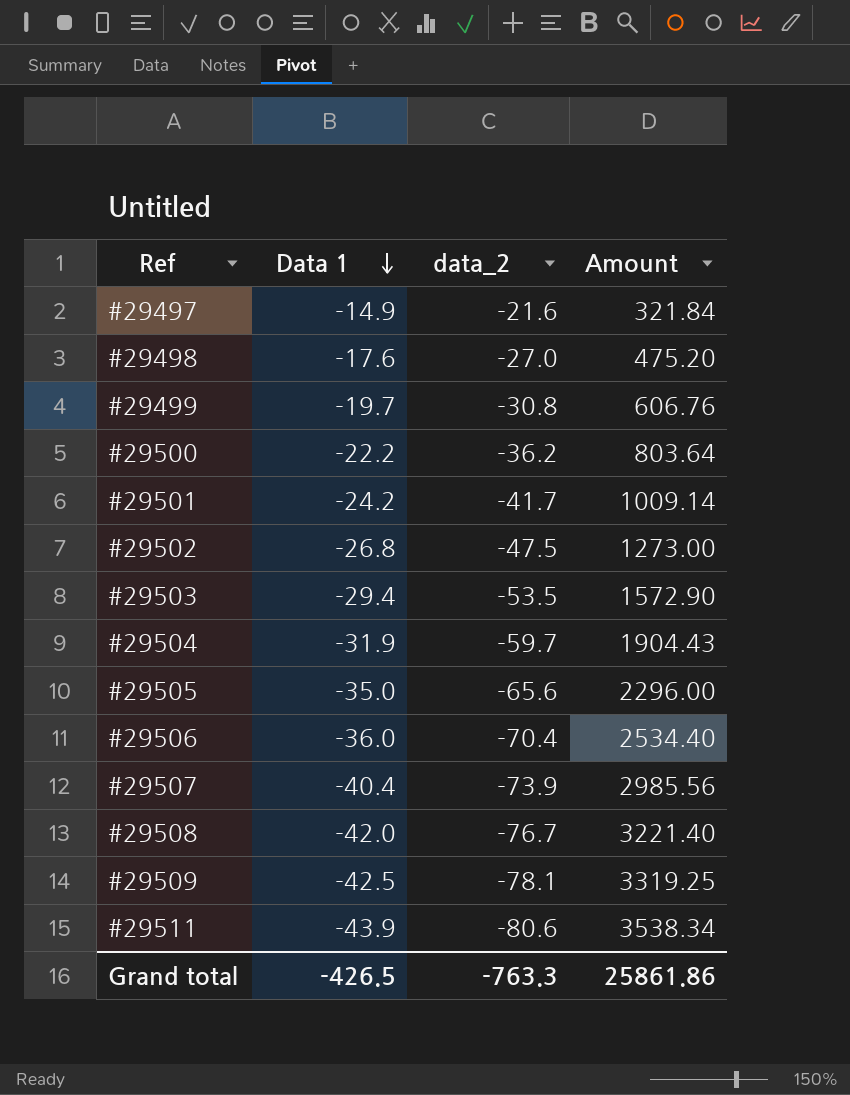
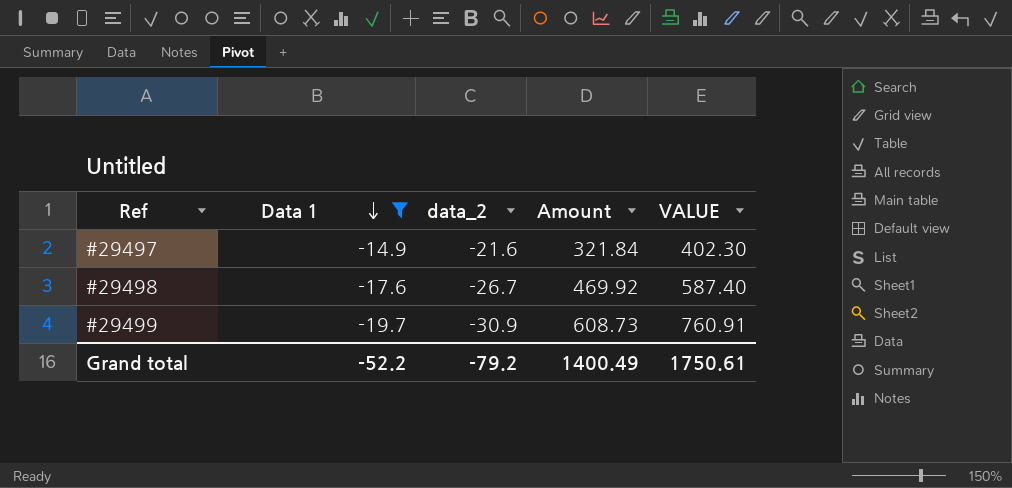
filter: none -> Data 1 >= -19.7
column VALUE | formula: none -> [Amount] * 1.25
#29498 | data_2: -27.0 -> -26.7
#29498 | Amount: 475.20 -> 469.92
#29499 | data_2: -30.8 -> -30.9
#29499 | Amount: 606.76 -> 608.73
Grand total | Data 1: -426.5 -> -52.2
Grand total | data_2: -763.3 -> -79.2
Grand total | Amount: 25861.86 -> 1400.49

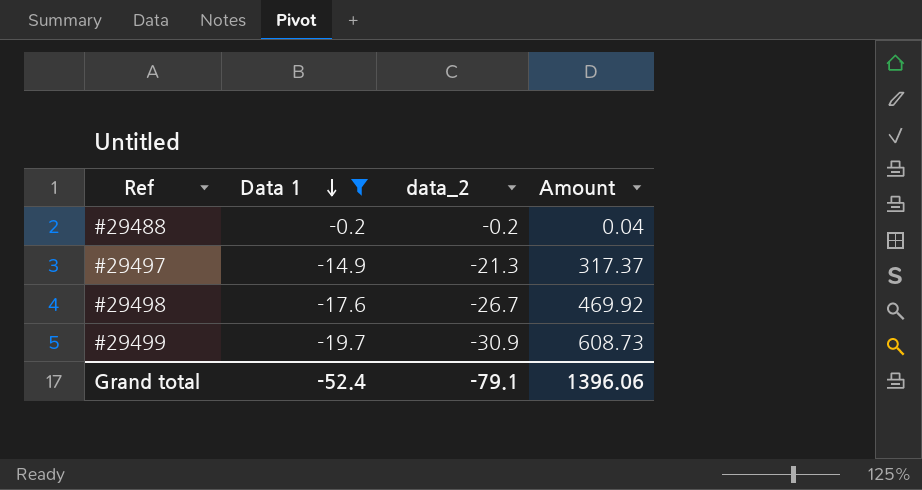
column VALUE | formula: [Amount] * 1.25 -> none
row #29488: none -> -0.2 | -0.2 | 0.04
#29497 | data_2: -21.6 -> -21.3
#29497 | Amount: 321.84 -> 317.37
Grand total | Data 1: -52.2 -> -52.4
Grand total | data_2: -79.2 -> -79.1
Grand total | Amount: 1400.49 -> 1396.06

